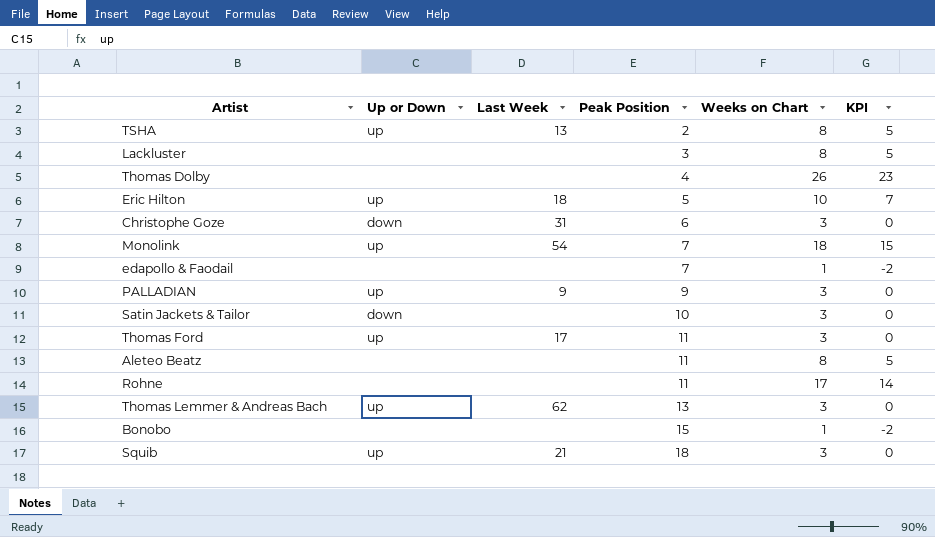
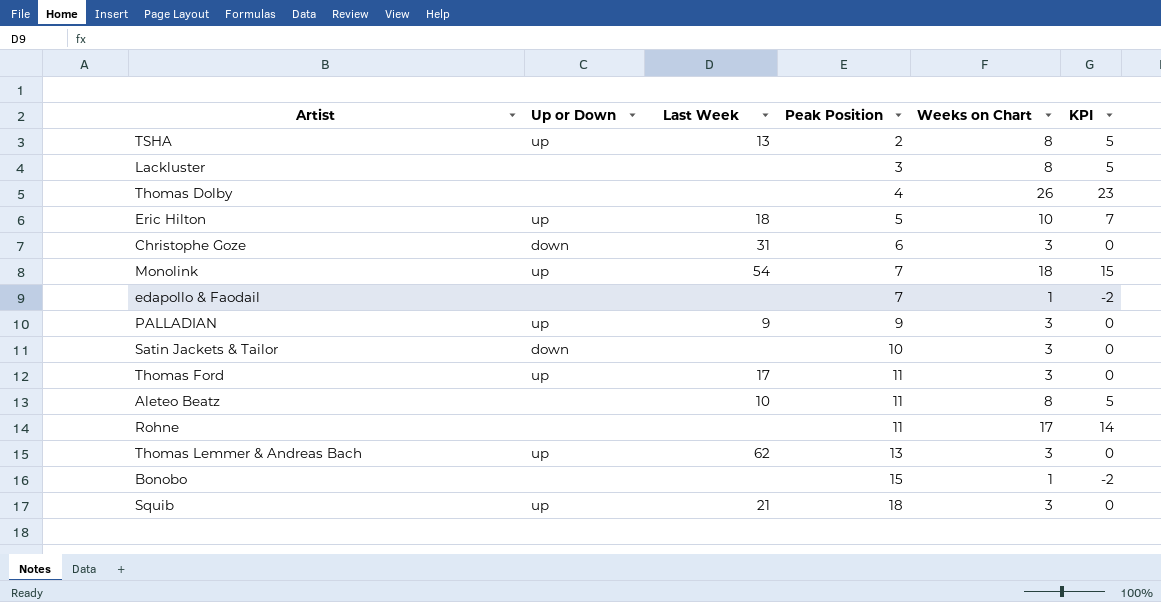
Aleteo Beatz | Last Week: none -> 10

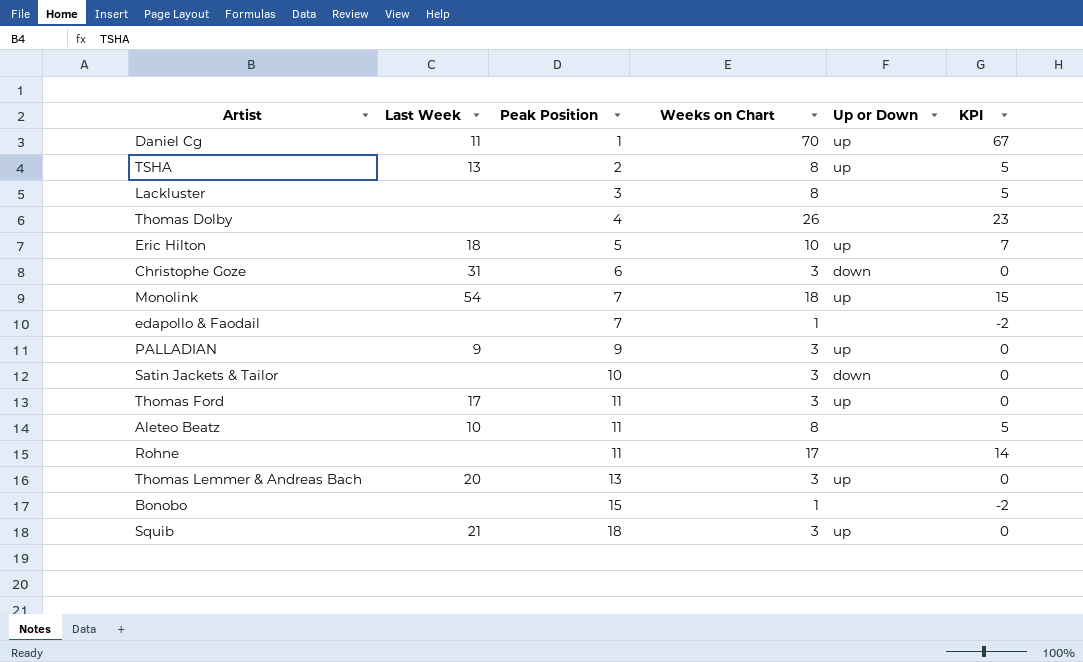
column Up or Down | position: 2 -> 5
row Daniel Cg: none -> 11 | 1 | 70 | up | 67
Thomas Lemmer & Andreas Bach | Last Week: 62 -> 20

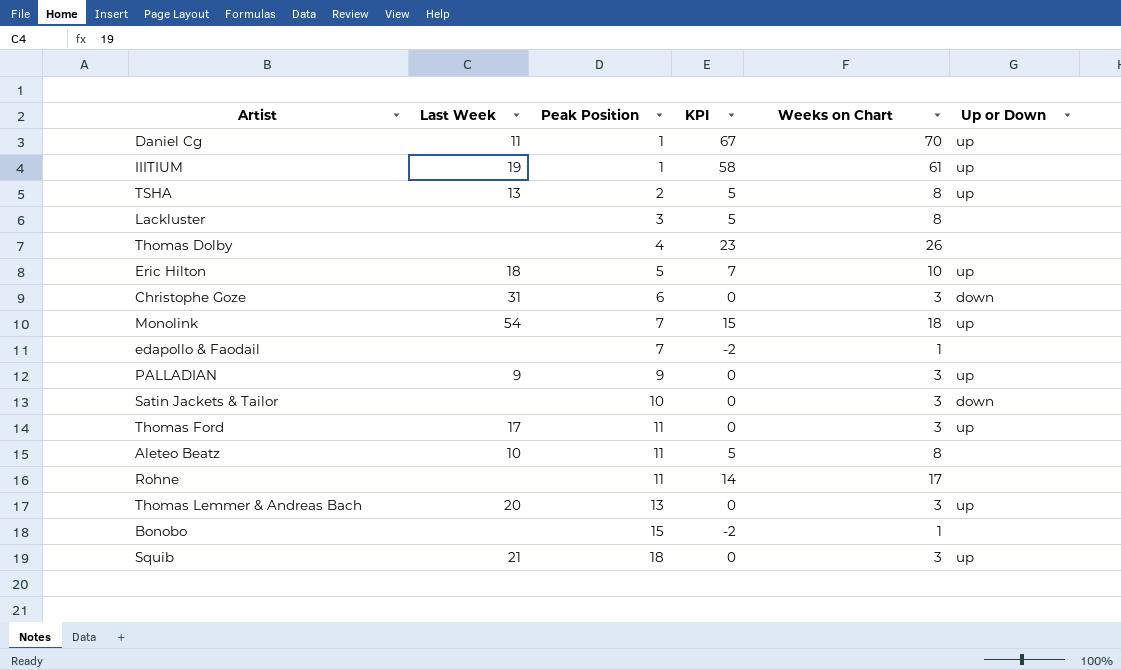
column KPI | position: 6 -> 4
row IIITIUM: none -> 19 | 1 | 58 | 61 | up

